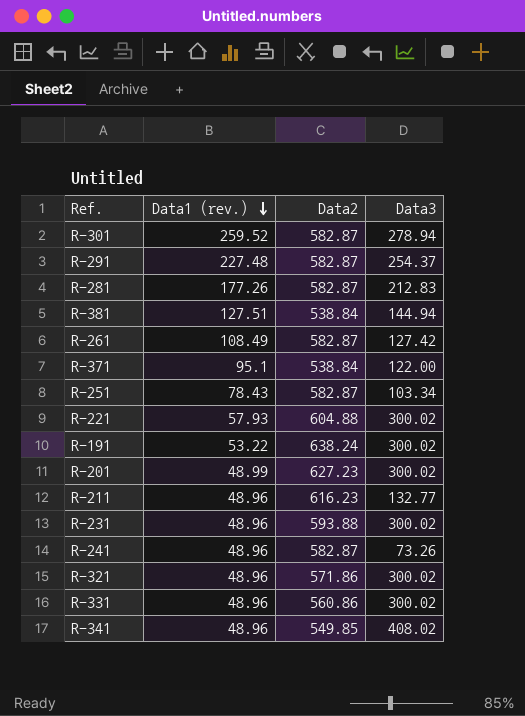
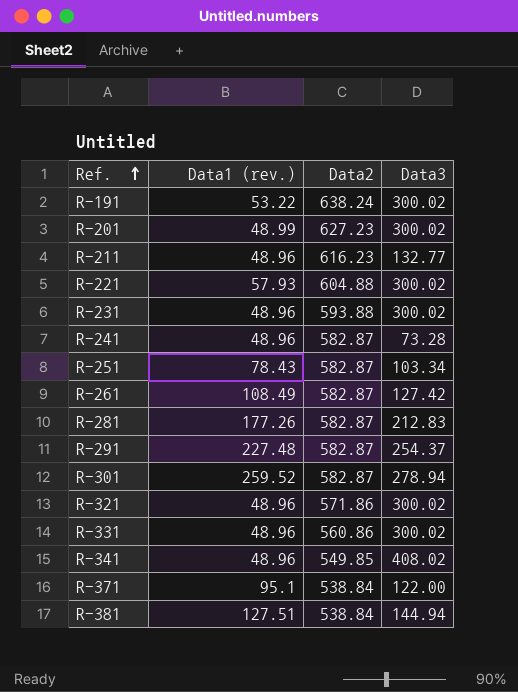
row order: Data1 (rev.) descending -> Ref. ascending
R-241 | Data3: 73.26 -> 73.28

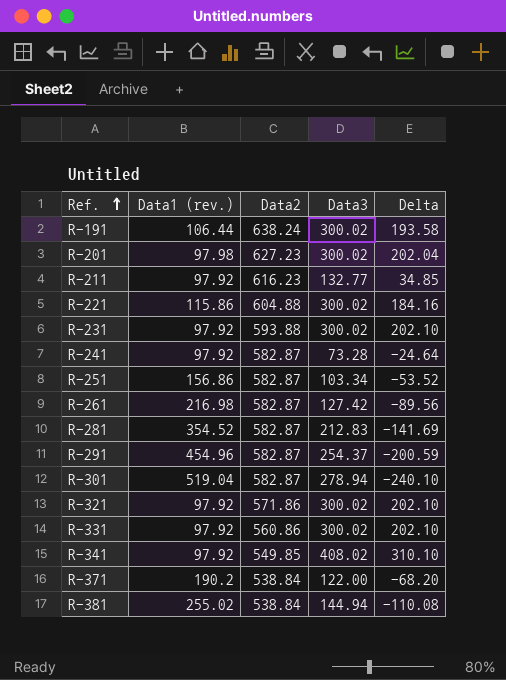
column Delta | formula: none -> [Data3] - [Data1 (rev.)]
R-191 | Data1 (rev.): 53.22 -> 106.44
R-201 | Data1 (rev.): 48.99 -> 97.98
R-211 | Data1 (rev.): 48.96 -> 97.92
R-221 | Data1 (rev.): 57.93 -> 115.86
R-231 | Data1 (rev.): 48.96 -> 97.92
R-241 | Data1 (rev.): 48.96 -> 97.92
R-251 | Data1 (rev.): 78.43 -> 156.86
R-261 | Data1 (rev.): 108.49 -> 216.98
R-281 | Data1 (rev.): 177.26 -> 354.52
R-291 | Data1 (rev.): 227.48 -> 454.96
R-301 | Data1 (rev.): 259.52 -> 519.04
R-321 | Data1 (rev.): 48.96 -> 97.92
R-331 | Data1 (rev.): 48.96 -> 97.92
R-341 | Data1 (rev.): 48.96 -> 97.92
R-371 | Data1 (rev.): 95.1 -> 190.2
R-381 | Data1 (rev.): 127.51 -> 255.02

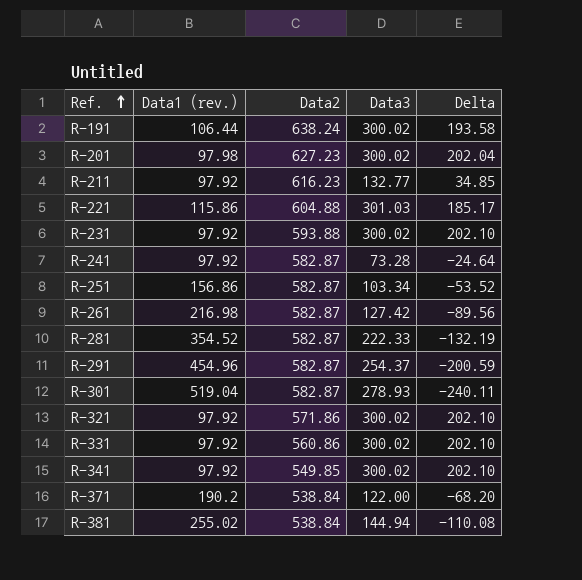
R-221 | Data3: 300.02 -> 301.03
R-221 | Delta: 184.16 -> 185.17
R-281 | Data3: 212.83 -> 222.33
R-281 | Delta: -141.69 -> -132.19
R-301 | Data3: 278.94 -> 278.93
R-301 | Delta: -240.10 -> -240.11
R-341 | Data3: 408.02 -> 300.02
R-341 | Delta: 310.10 -> 202.10

